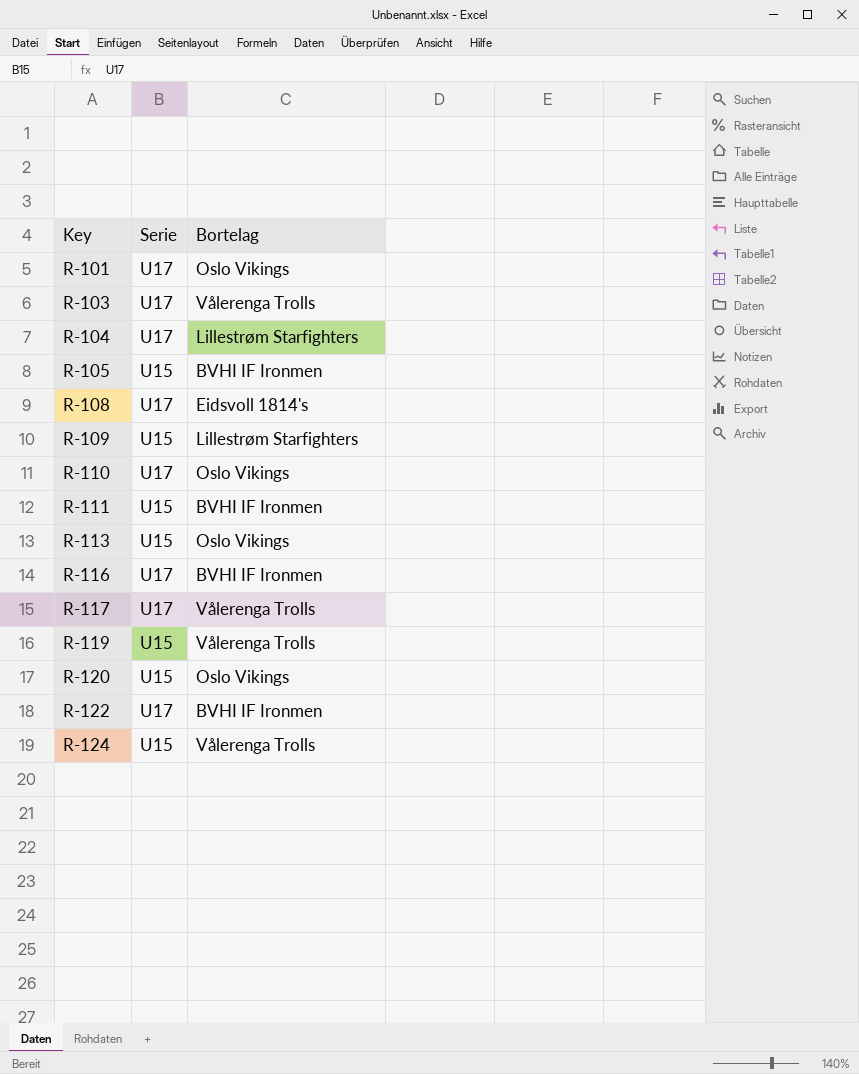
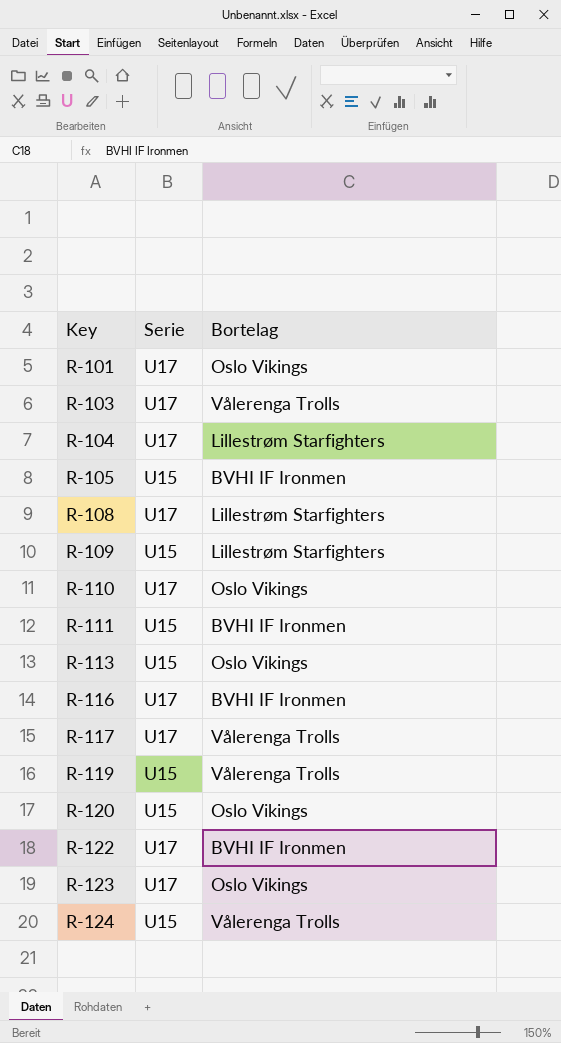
R-108 | Bortelag: Eidsvoll 1814's -> Lillestrøm Starfighters
row R-123: none -> U17 | Oslo Vikings

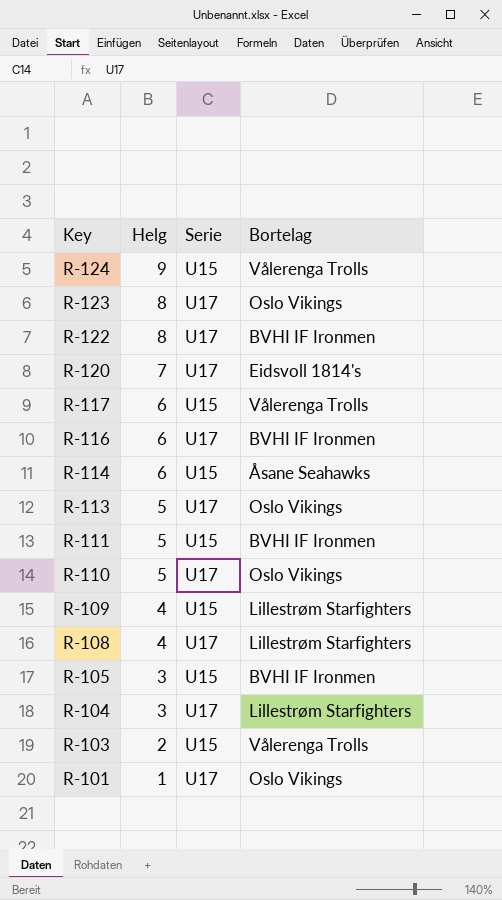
row order: Key ascending -> Key descending
column Helg | position: none -> 2
row R-119: U15 | Vålerenga Trolls -> none
R-120 | Serie: U15 -> U17
R-120 | Bortelag: Oslo Vikings -> Eidsvoll 1814's
R-117 | Serie: U17 -> U15
row R-114: none -> 6 | U15 | Åsane Seahawks
R-113 | Serie: U15 -> U17
R-103 | Serie: U17 -> U15

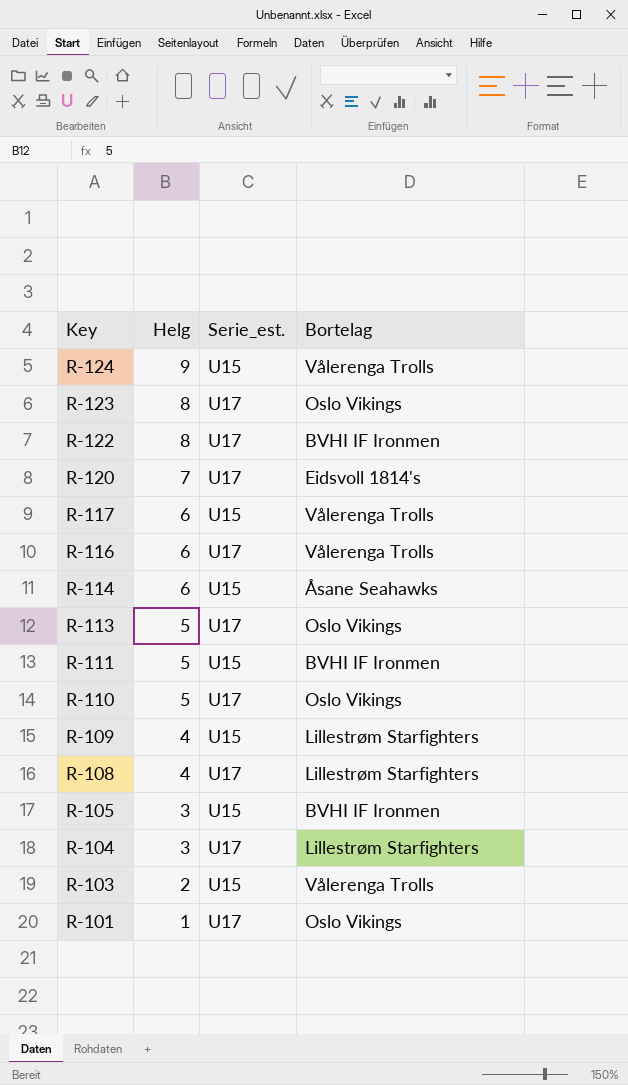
column name: Serie -> Serie_est.
R-116 | Bortelag: BVHI IF Ironmen -> Vålerenga Trolls

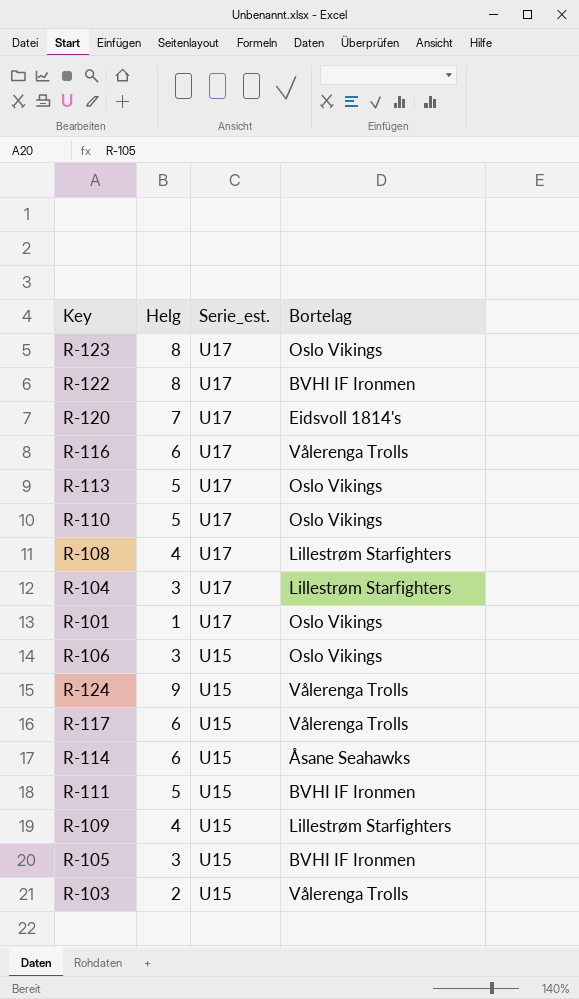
row order: Key descending -> Serie_est. descending
row R-106: none -> 3 | U15 | Oslo Vikings

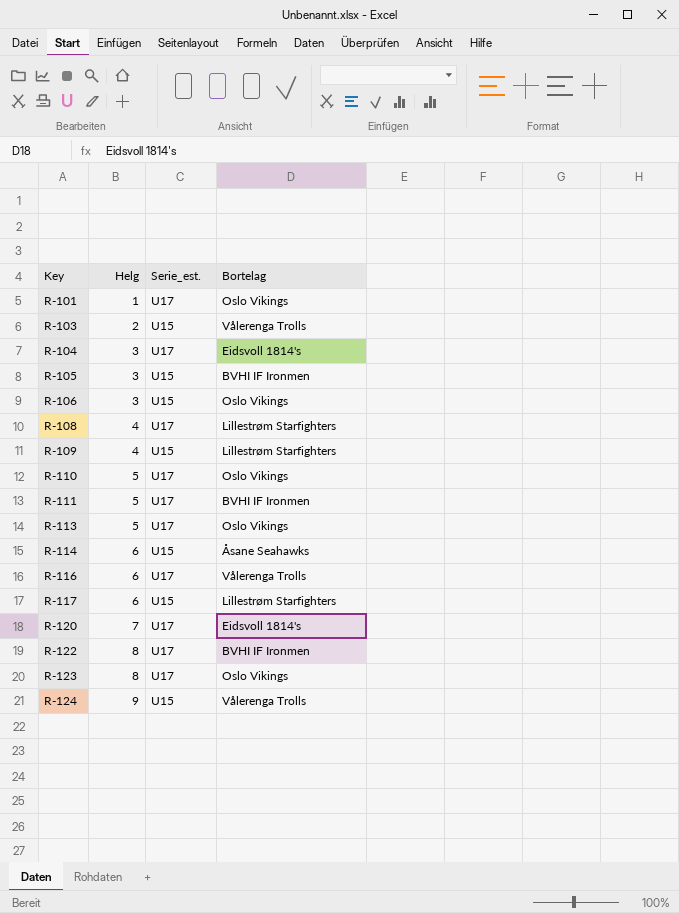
row order: Serie_est. descending -> Key ascending
R-104 | Bortelag: Lillestrøm Starfighters -> Eidsvoll 1814's
R-111 | Serie_est.: U15 -> U17
R-117 | Bortelag: Vålerenga Trolls -> Lillestrøm Starfighters

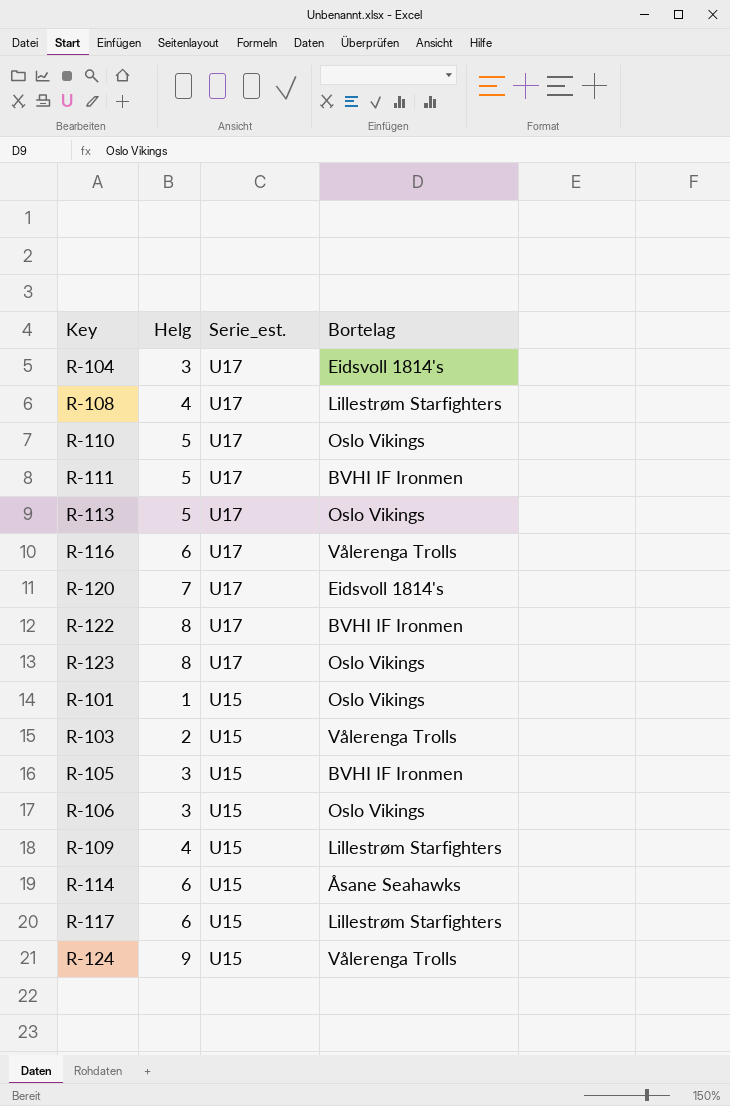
row order: Key ascending -> Serie_est. descending
R-101 | Serie_est.: U17 -> U15

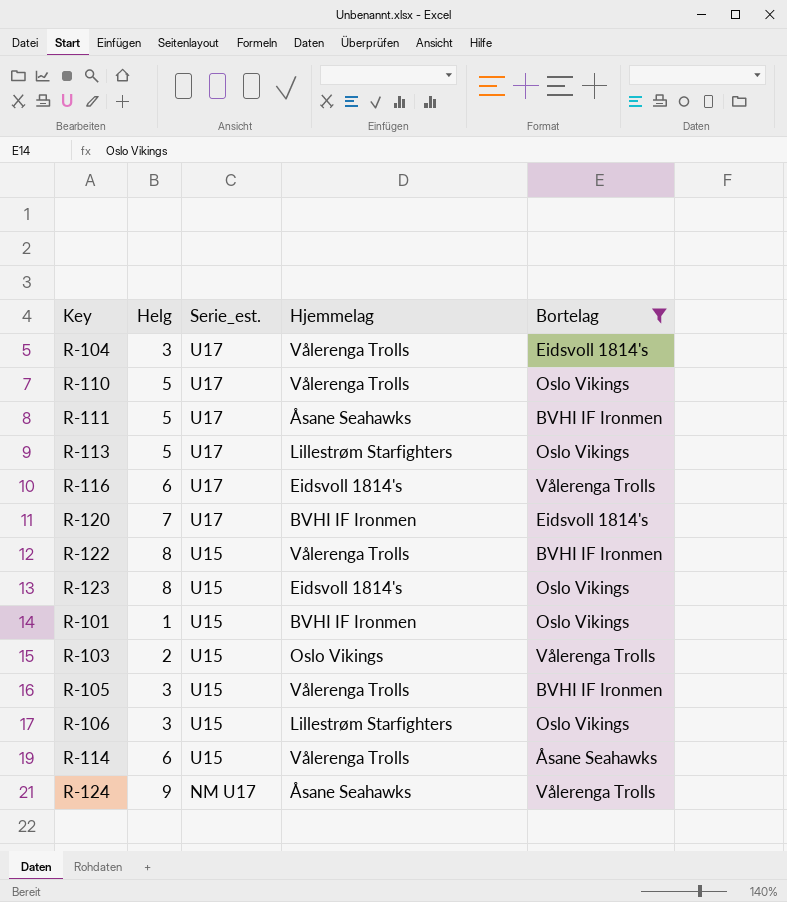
filter: none -> Bortelag != Lillestrøm Starfighters
column Hjemmelag | position: none -> 4
R-122 | Serie_est.: U17 -> U15
R-123 | Serie_est.: U17 -> U15
R-124 | Serie_est.: U15 -> NM U17

